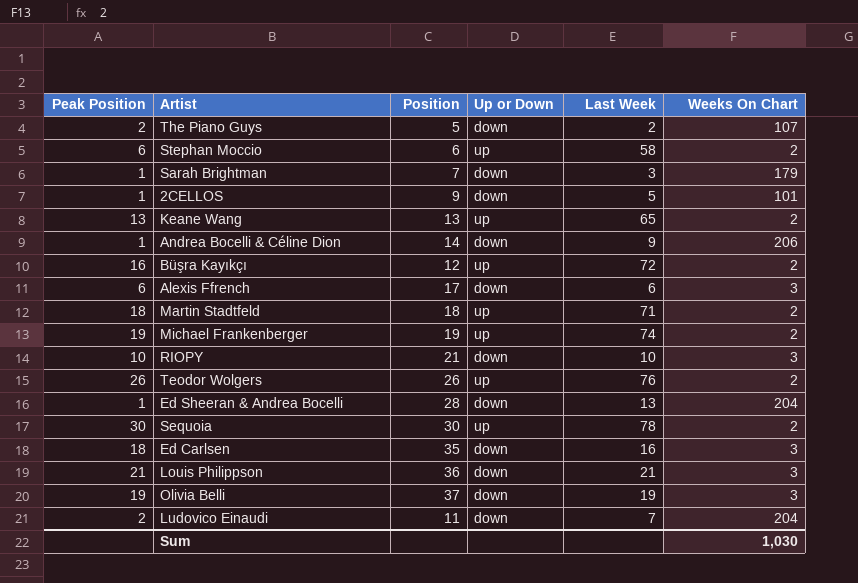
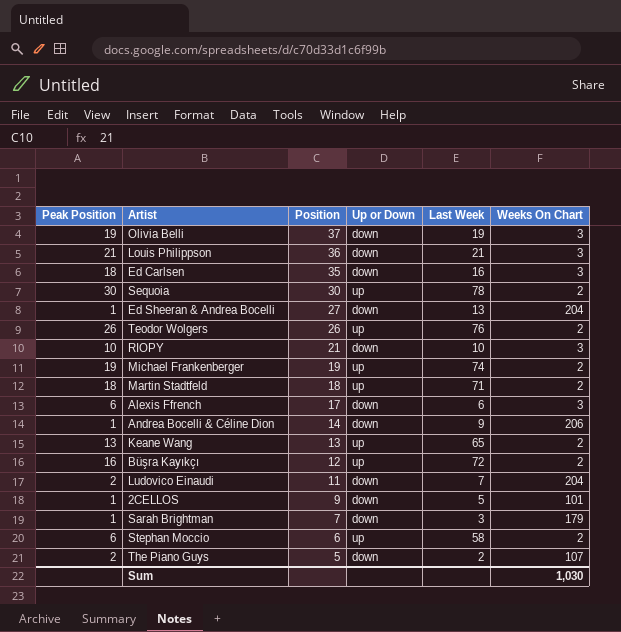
row order: none -> Position descending
Ed Sheeran & Andrea Bocelli | Position: 28 -> 27

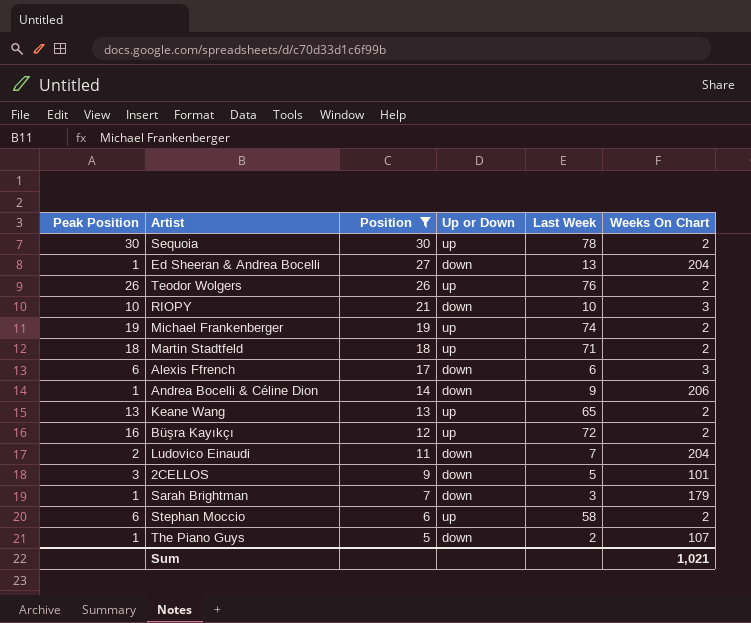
filter: none -> Position <= 30
2CELLOS | Peak Position: 1 -> 3
The Piano Guys | Peak Position: 2 -> 1
Sum | Weeks On Chart: 1,030 -> 1,021

